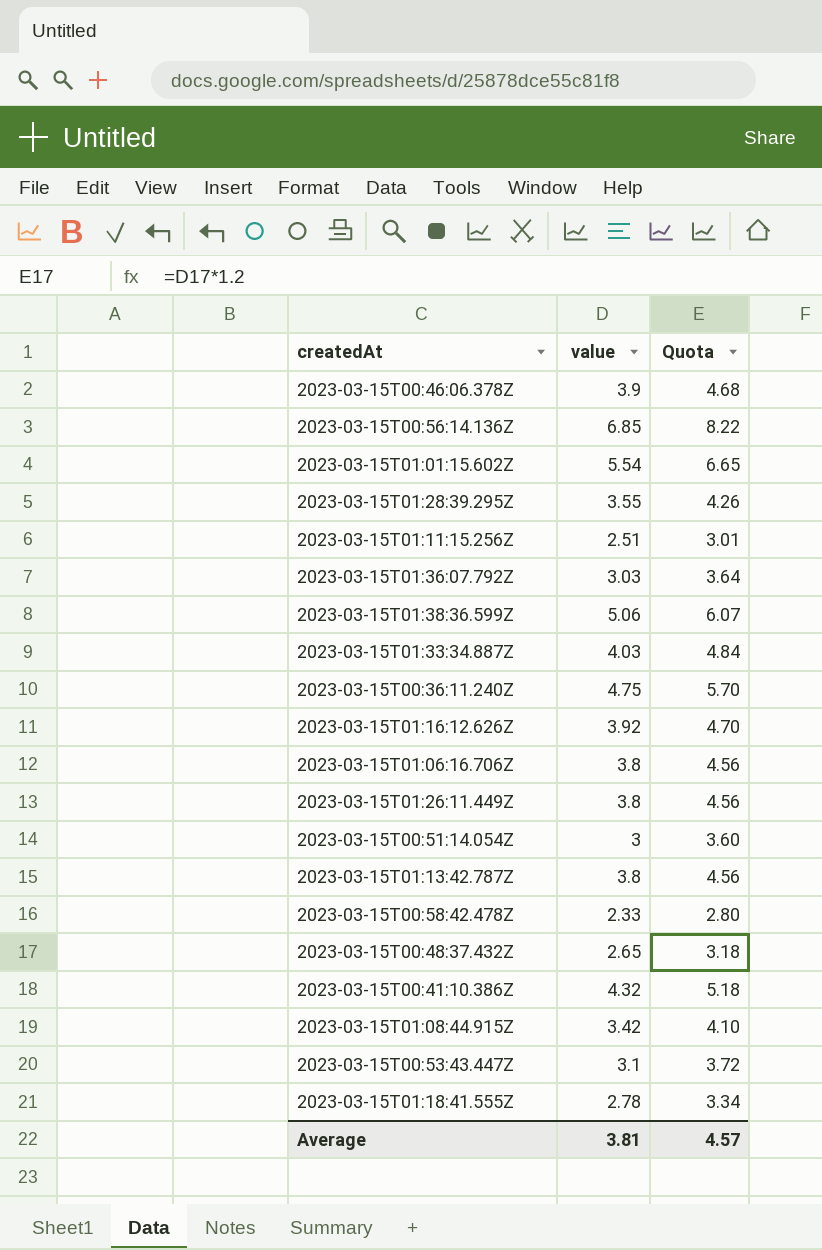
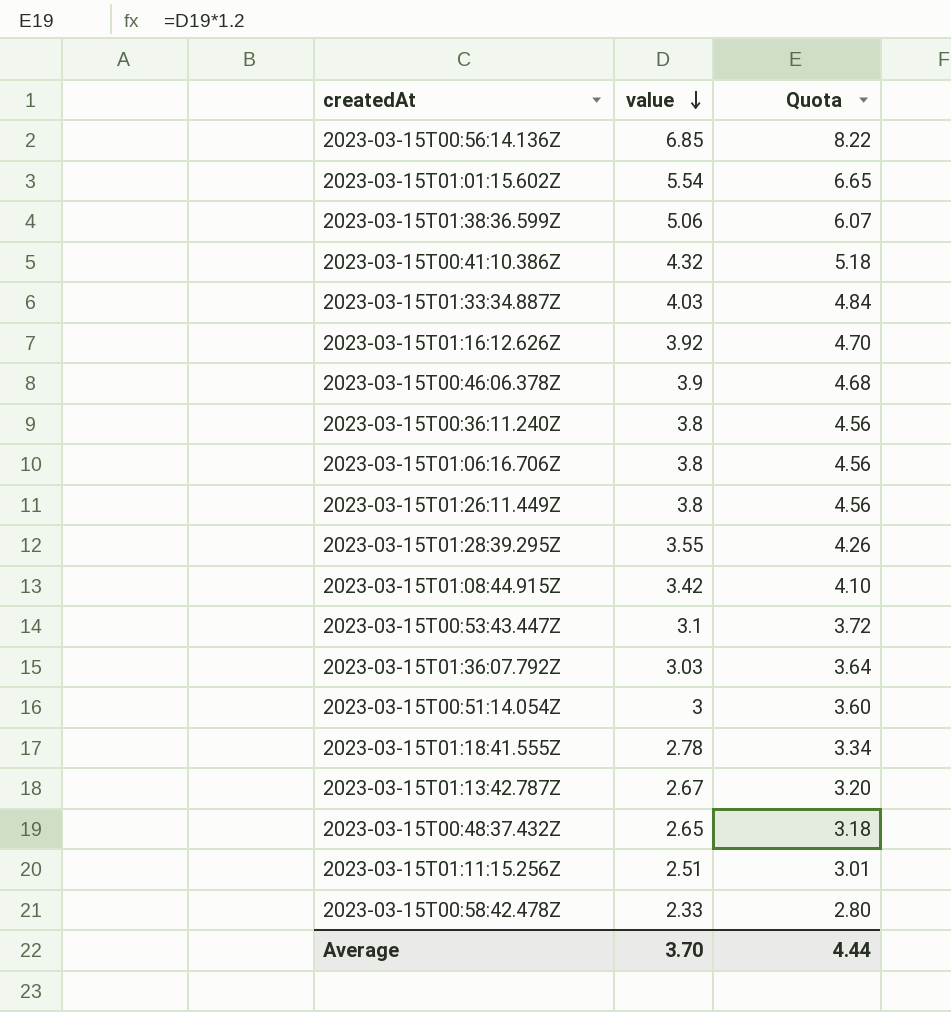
row order: none -> value descending
2023-03-15T00:36:11.240Z | value: 4.75 -> 3.8
2023-03-15T00:36:11.240Z | Quota: 5.70 -> 4.56
2023-03-15T01:13:42.787Z | value: 3.8 -> 2.67
2023-03-15T01:13:42.787Z | Quota: 4.56 -> 3.20
Average | value: 3.81 -> 3.70
Average | Quota: 4.57 -> 4.44

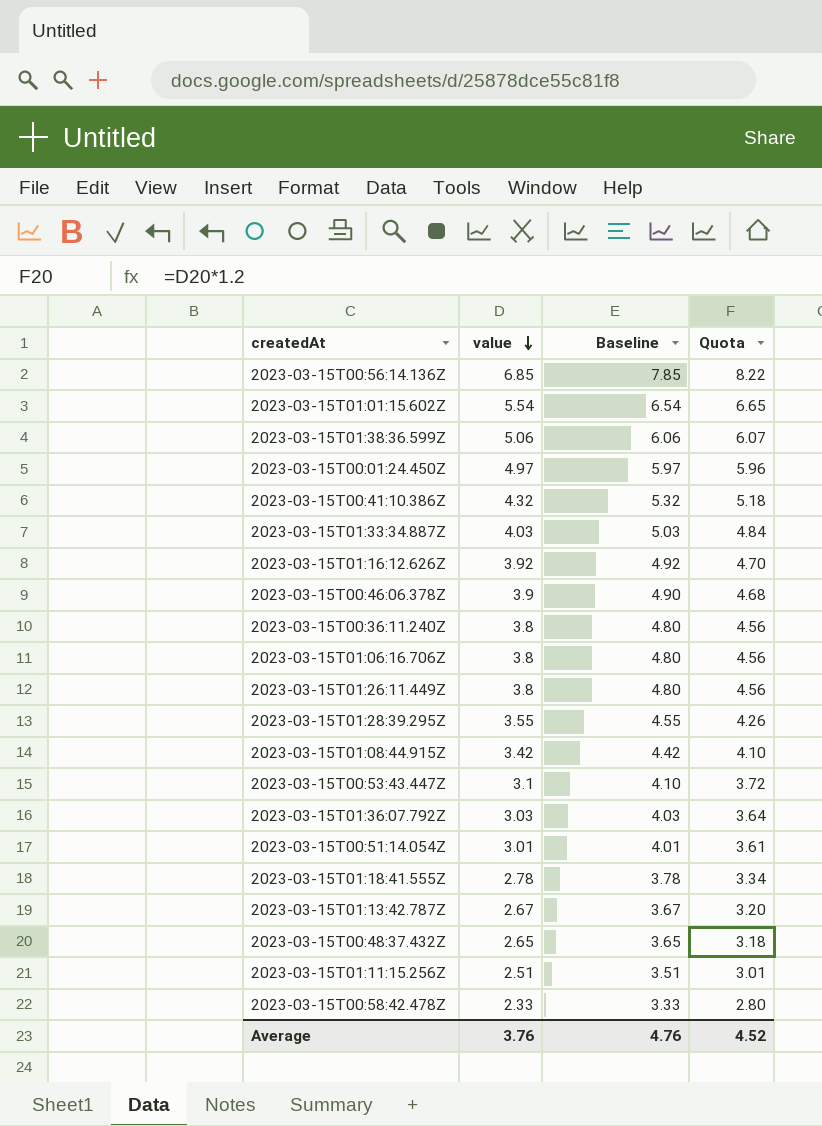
column Baseline | formula: none -> [value] + 1
row 2023-03-15T00:01:24.450Z: none -> 4.97 | 5.97 | 5.96
2023-03-15T00:51:14.054Z | value: 3 -> 3.01
2023-03-15T00:51:14.054Z | Quota: 3.60 -> 3.61
Average | value: 3.70 -> 3.76
Average | Quota: 4.44 -> 4.52

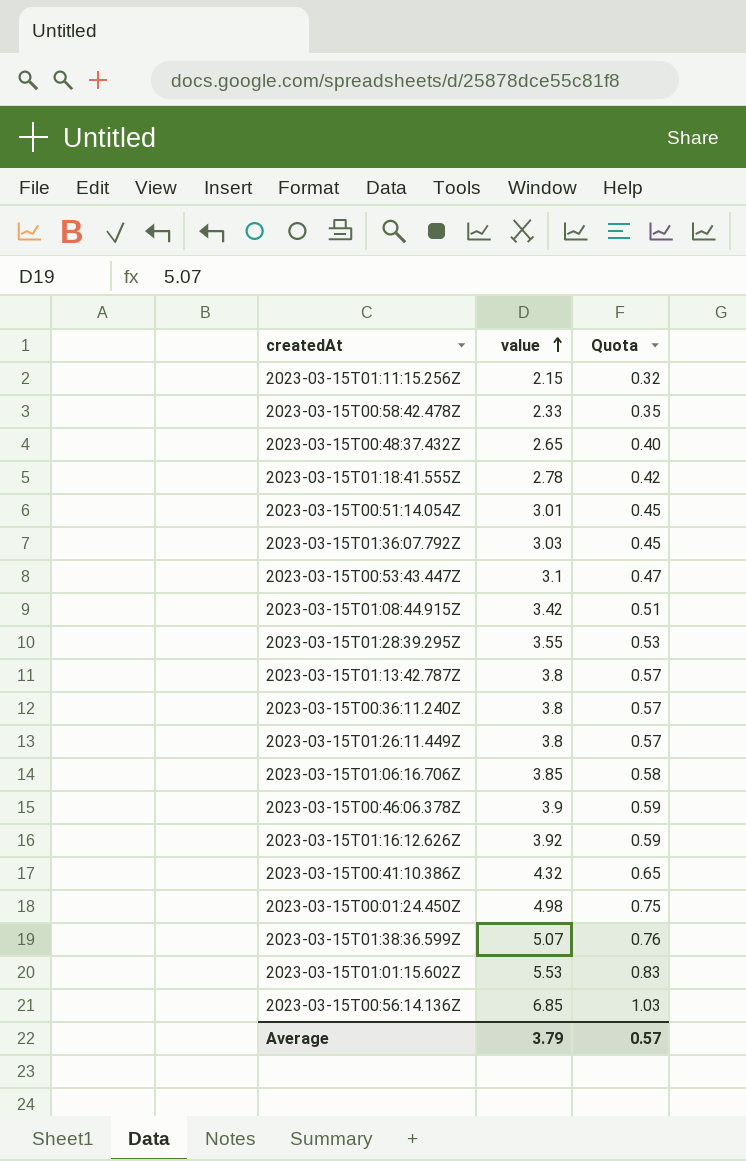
row order: value descending -> value ascending
column Baseline | formula: [value] + 1 -> none
column Quota | formula: [value] * 1.2 -> [value] * 0.15
row 2023-03-15T01:33:34.887Z: 4.03 | 5.03 | 4.84 -> none
2023-03-15T01:11:15.256Z | value: 2.51 -> 2.15
2023-03-15T01:13:42.787Z | value: 2.67 -> 3.8
2023-03-15T01:06:16.706Z | value: 3.8 -> 3.85
2023-03-15T00:01:24.450Z | value: 4.97 -> 4.98
2023-03-15T01:38:36.599Z | value: 5.06 -> 5.07
2023-03-15T01:01:15.602Z | value: 5.54 -> 5.53
Average | value: 3.76 -> 3.79
Average | Quota: 4.52 -> 0.57

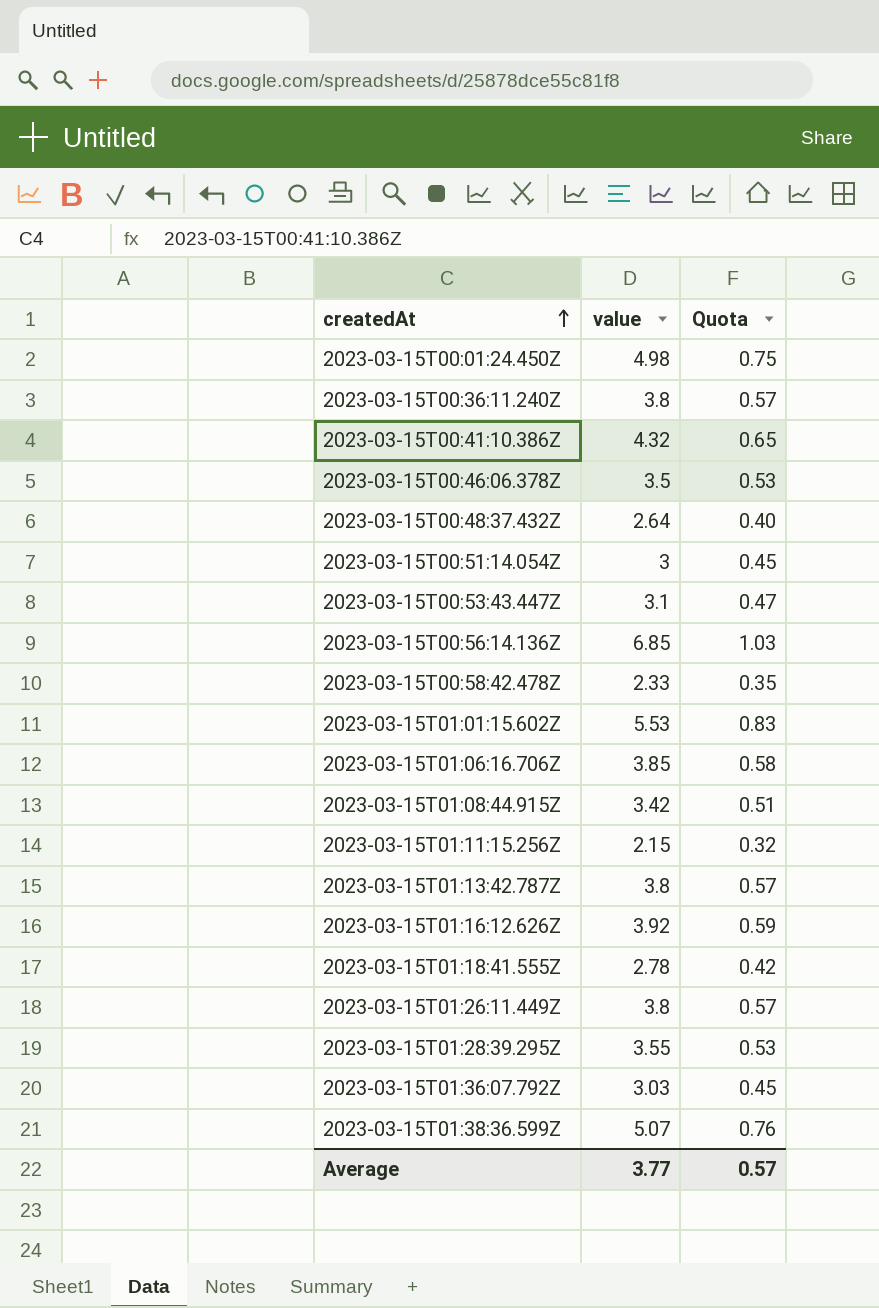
row order: value ascending -> createdAt ascending
2023-03-15T00:46:06.378Z | value: 3.9 -> 3.5
2023-03-15T00:46:06.378Z | Quota: 0.59 -> 0.53
2023-03-15T00:48:37.432Z | value: 2.65 -> 2.64
2023-03-15T00:51:14.054Z | value: 3.01 -> 3
Average | value: 3.79 -> 3.77

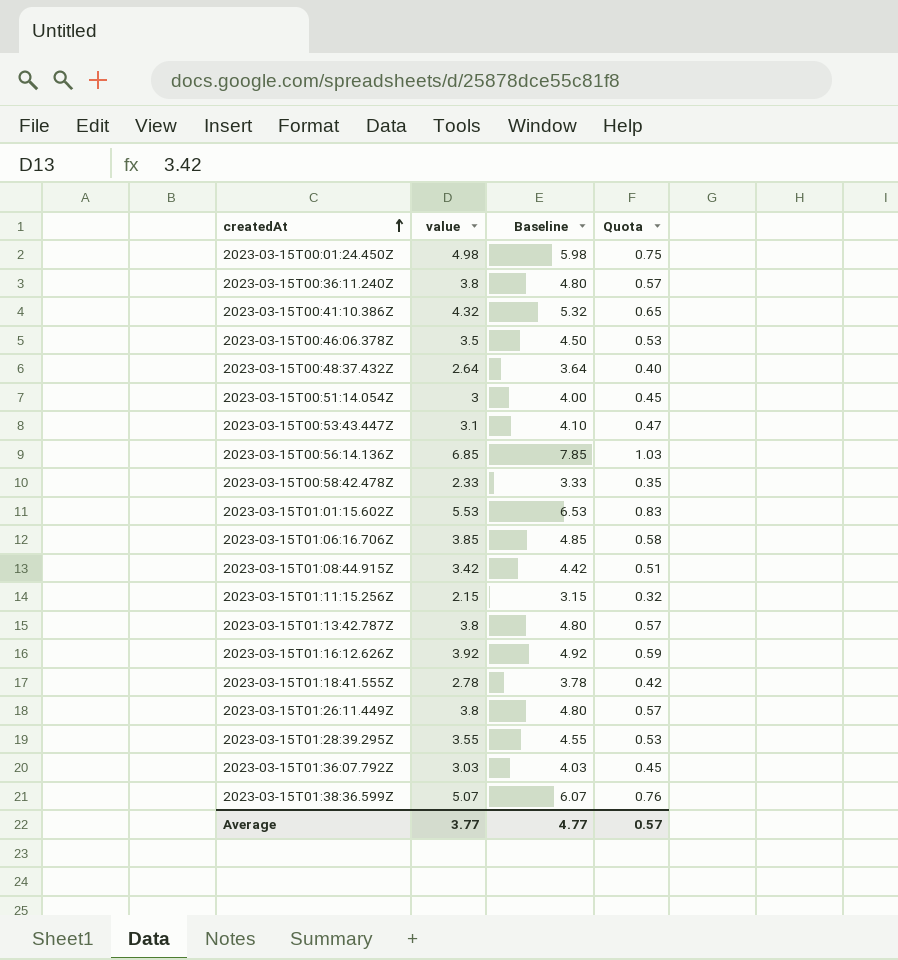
column Baseline | formula: none -> [value] + 1

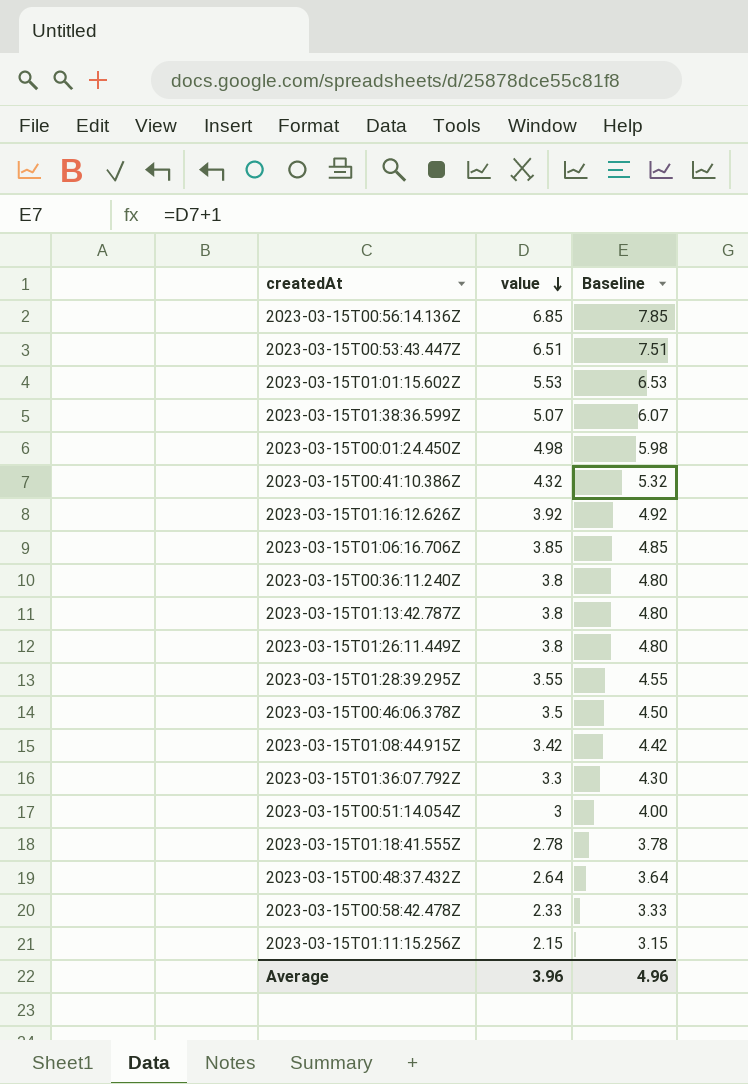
row order: createdAt ascending -> value descending
column Quota | formula: [value] * 0.15 -> none
2023-03-15T00:53:43.447Z | value: 3.1 -> 6.51
2023-03-15T00:53:43.447Z | Baseline: 4.10 -> 7.51
2023-03-15T01:36:07.792Z | value: 3.03 -> 3.3
2023-03-15T01:36:07.792Z | Baseline: 4.03 -> 4.30
Average | value: 3.77 -> 3.96
Average | Baseline: 4.77 -> 4.96

